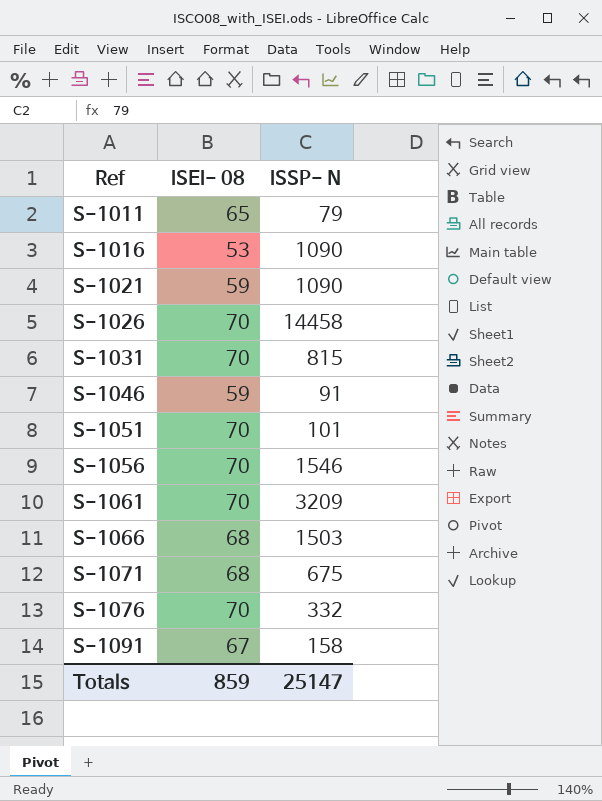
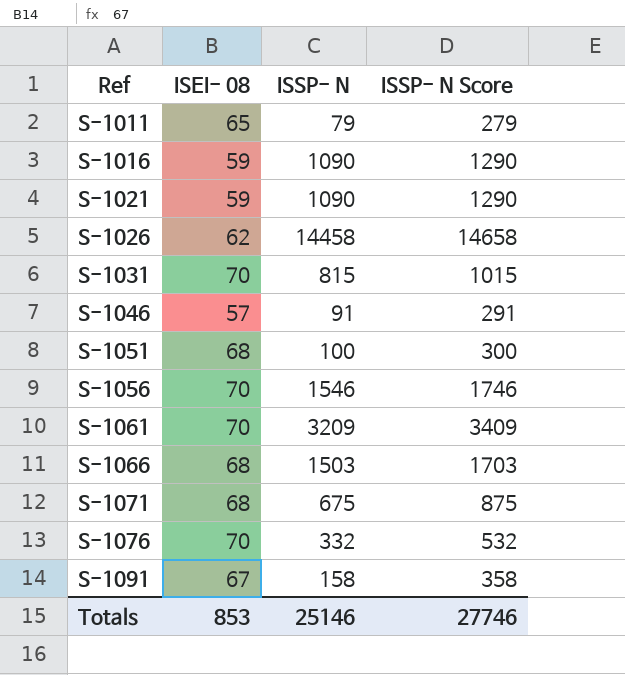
column ISSP- N Score | formula: none -> [ISSP- N] + 200
S-1016 | ISEI- 08: 53 -> 59
S-1026 | ISEI- 08: 70 -> 62
S-1046 | ISEI- 08: 59 -> 57
S-1051 | ISEI- 08: 70 -> 68
S-1051 | ISSP- N: 101 -> 100
Totals | ISEI- 08: 859 -> 853
Totals | ISSP- N: 25147 -> 25146

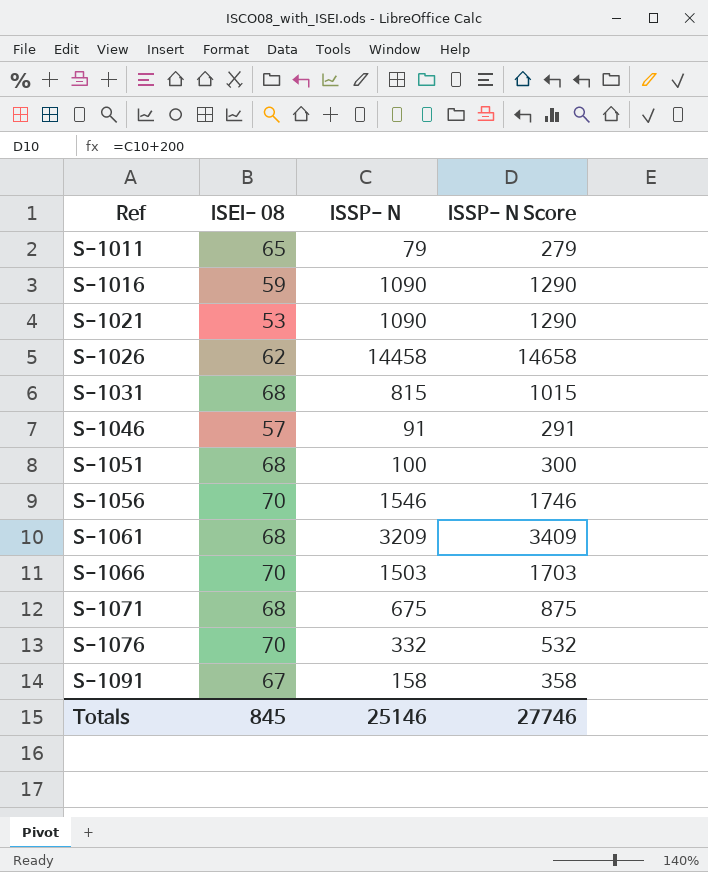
S-1021 | ISEI- 08: 59 -> 53
S-1031 | ISEI- 08: 70 -> 68
S-1061 | ISEI- 08: 70 -> 68
S-1066 | ISEI- 08: 68 -> 70
Totals | ISEI- 08: 853 -> 845

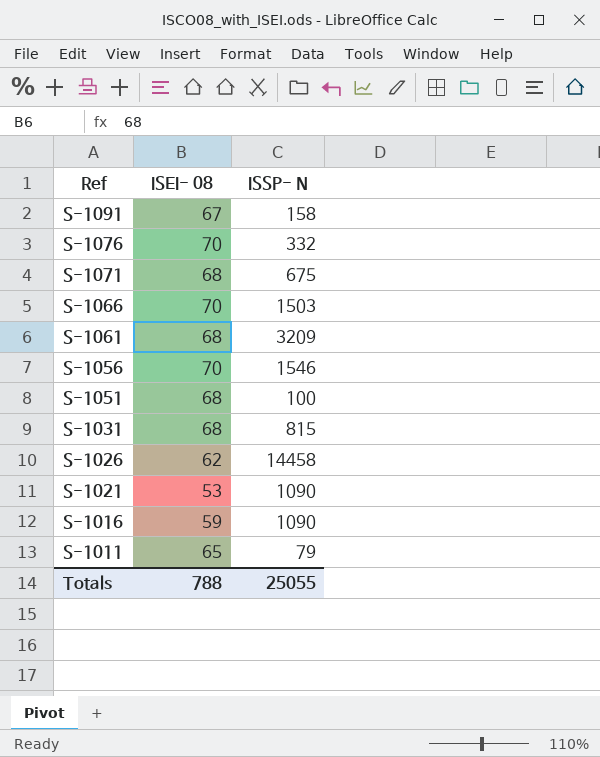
row order: Ref ascending -> Ref descending
column ISSP- N Score | formula: [ISSP- N] + 200 -> none
row S-1046: 57 | 91 | 291 -> none
Totals | ISEI- 08: 845 -> 788
Totals | ISSP- N: 25146 -> 25055

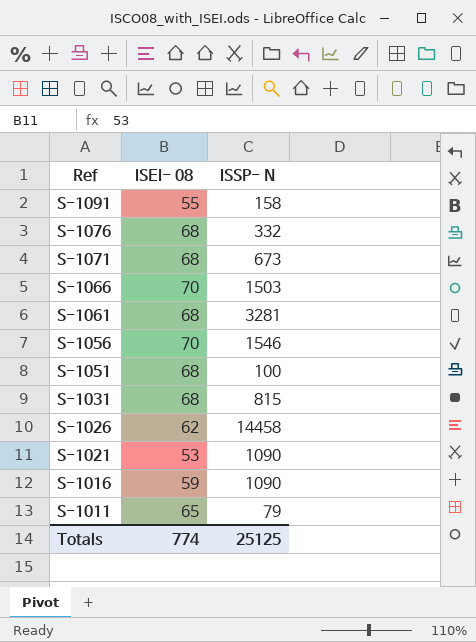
S-1091 | ISEI- 08: 67 -> 55
S-1076 | ISEI- 08: 70 -> 68
S-1071 | ISSP- N: 675 -> 673
S-1061 | ISSP- N: 3209 -> 3281
Totals | ISEI- 08: 788 -> 774
Totals | ISSP- N: 25055 -> 25125

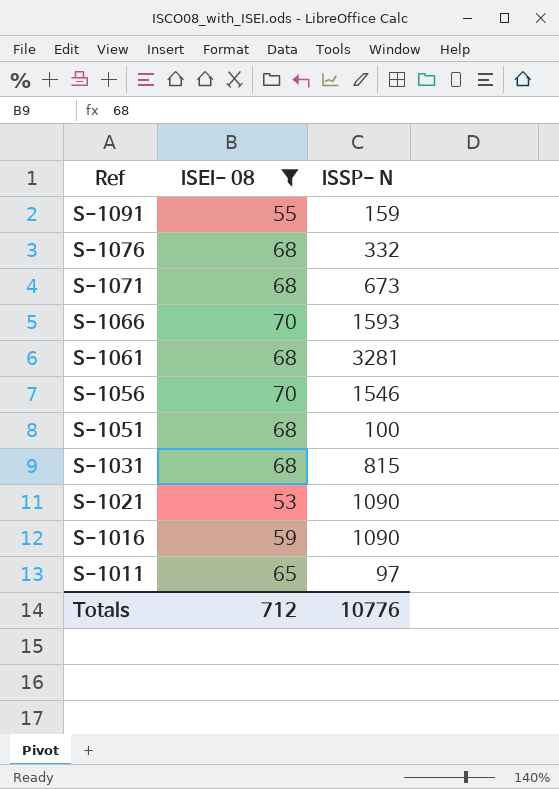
filter: none -> ISEI- 08 != 62
S-1091 | ISSP- N: 158 -> 159
S-1066 | ISSP- N: 1503 -> 1593
S-1011 | ISSP- N: 79 -> 97
Totals | ISEI- 08: 774 -> 712
Totals | ISSP- N: 25125 -> 10776

